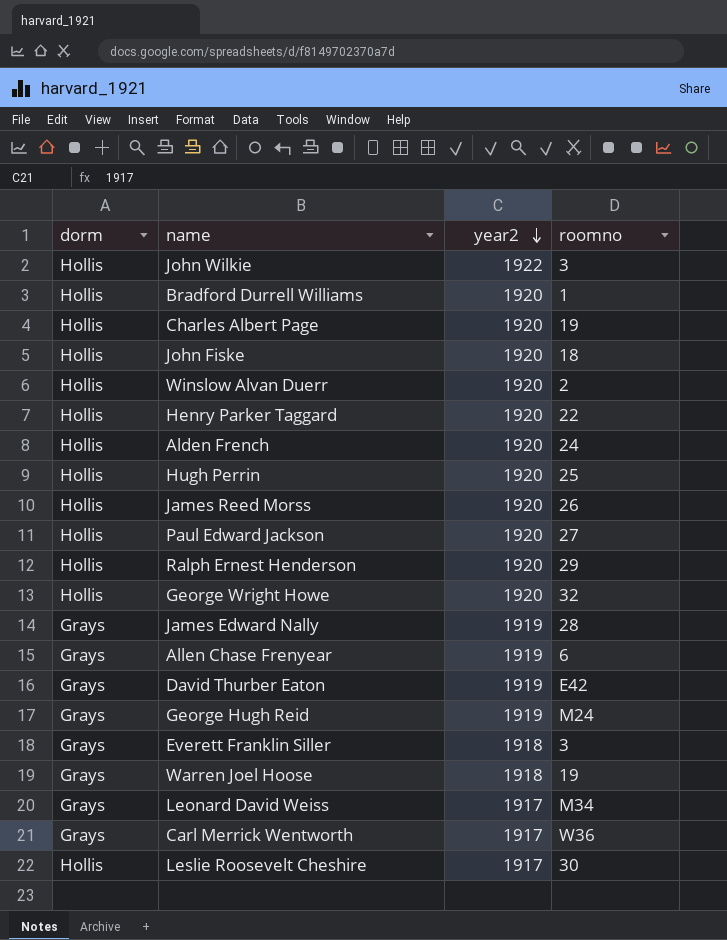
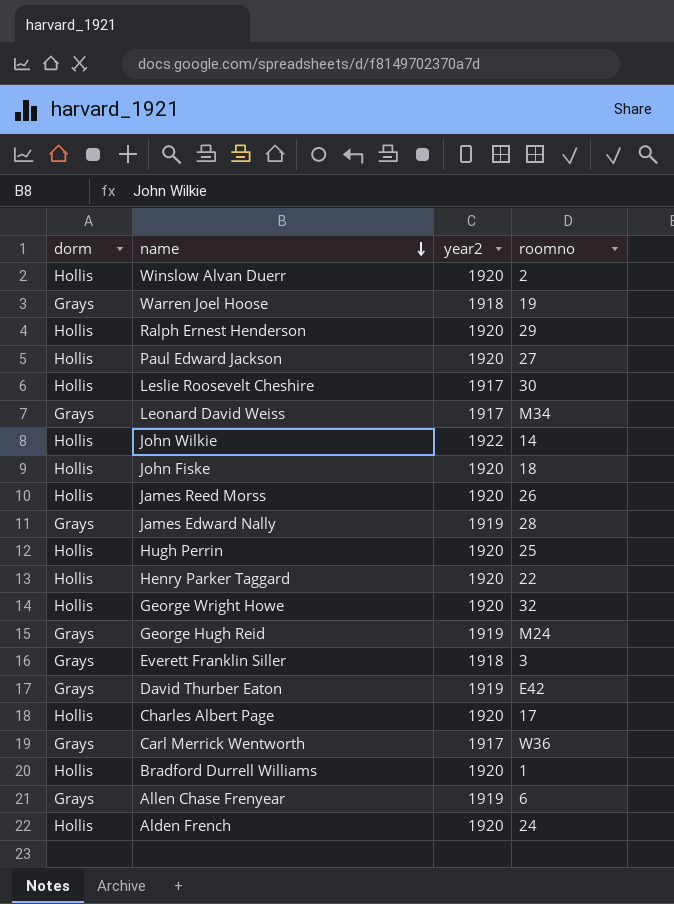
row order: year2 descending -> name descending
John Wilkie | roomno: 3 -> 14
Charles Albert Page | roomno: 19 -> 17

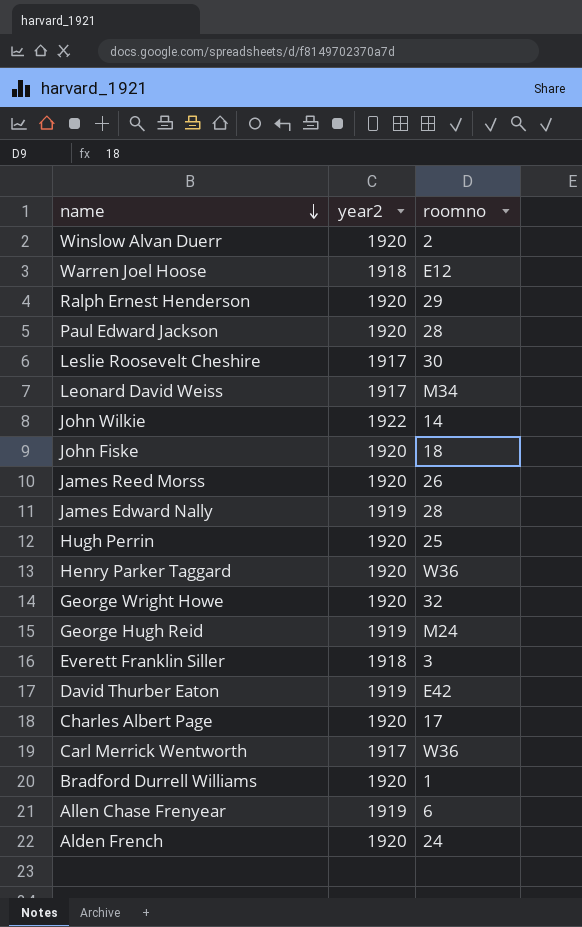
column dorm | position: 1 -> none
Warren Joel Hoose | roomno: 19 -> E12
Paul Edward Jackson | roomno: 27 -> 28
Henry Parker Taggard | roomno: 22 -> W36

